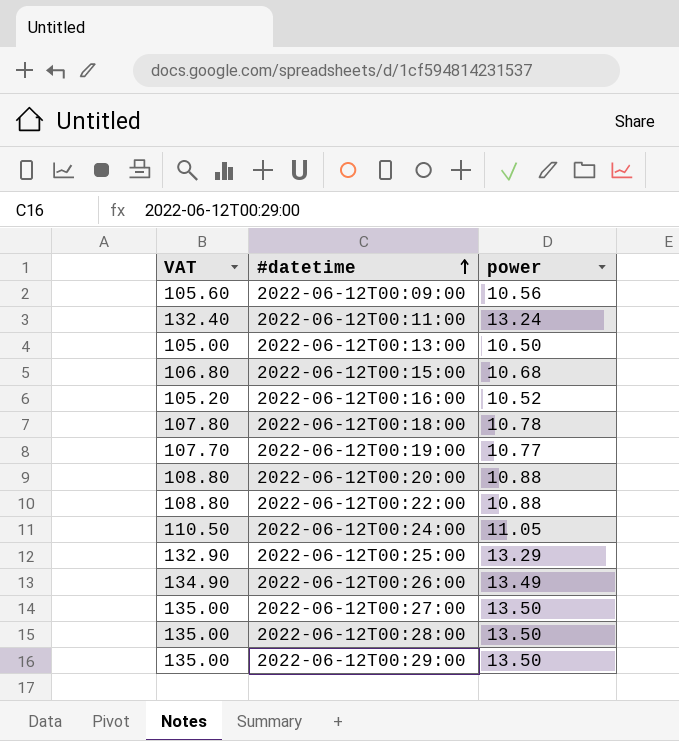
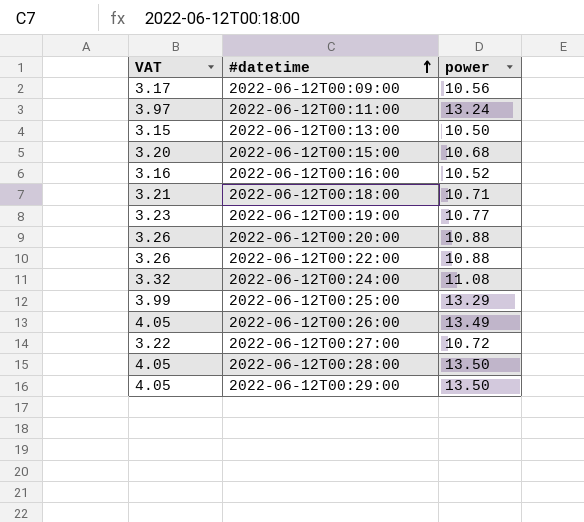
column VAT | formula: [power] * 10 -> [power] * 0.3
2022-06-12T00:18:00 | power: 10.78 -> 10.71
2022-06-12T00:24:00 | power: 11.05 -> 11.08
2022-06-12T00:27:00 | power: 13.50 -> 10.72

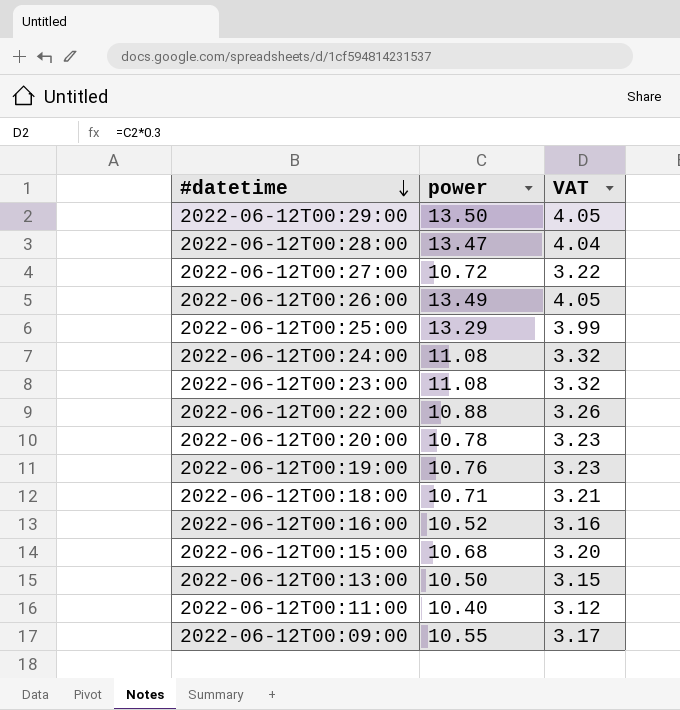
row order: #datetime ascending -> #datetime descending
column VAT | position: 1 -> 3
2022-06-12T00:28:00 | power: 13.50 -> 13.47
2022-06-12T00:28:00 | VAT: 4.05 -> 4.04
row 2022-06-12T00:23:00: none -> 11.08 | 3.32
2022-06-12T00:20:00 | power: 10.88 -> 10.78
2022-06-12T00:20:00 | VAT: 3.26 -> 3.23
2022-06-12T00:19:00 | power: 10.77 -> 10.76
2022-06-12T00:11:00 | power: 13.24 -> 10.40
2022-06-12T00:11:00 | VAT: 3.97 -> 3.12
2022-06-12T00:09:00 | power: 10.56 -> 10.55

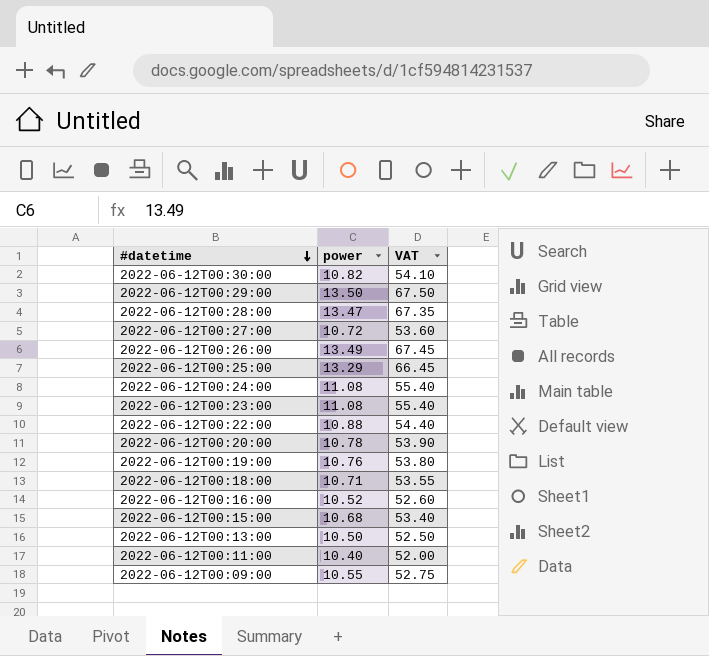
column VAT | formula: [power] * 0.3 -> [power] * 5
row 2022-06-12T00:30:00: none -> 10.82 | 54.10

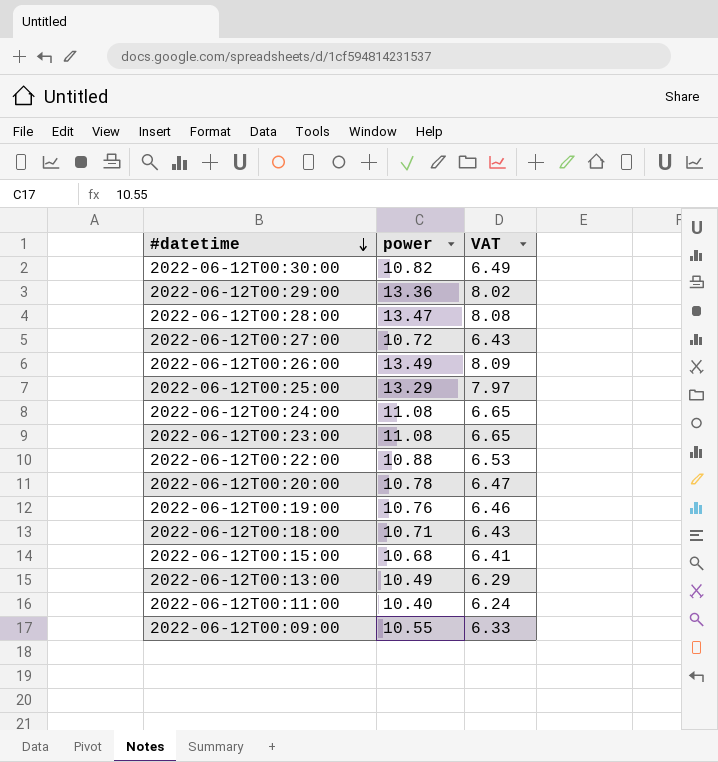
column VAT | formula: [power] * 5 -> [power] * 0.6
row 2022-06-12T00:16:00: 10.52 | 52.60 -> none
2022-06-12T00:29:00 | power: 13.50 -> 13.36
2022-06-12T00:13:00 | power: 10.50 -> 10.49

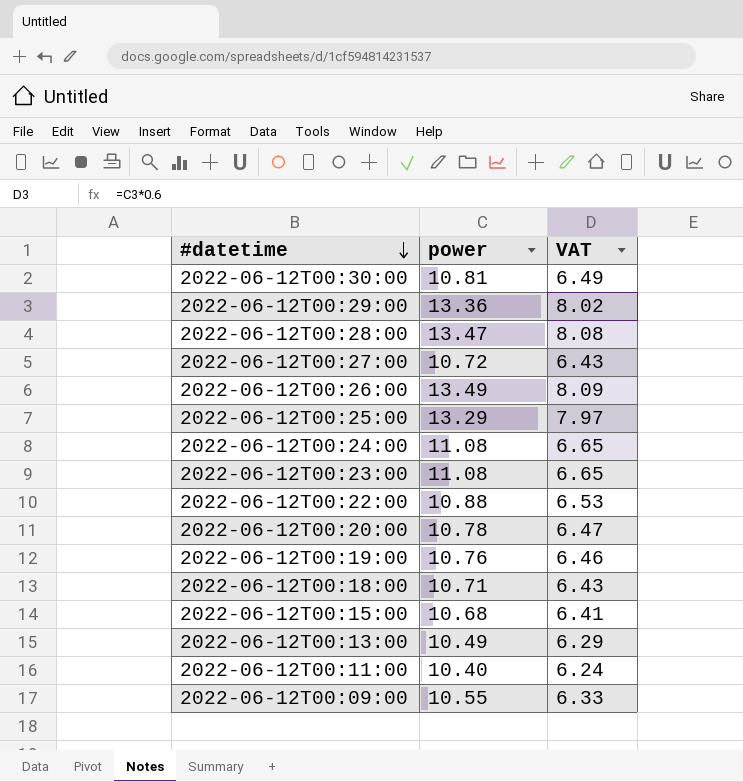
2022-06-12T00:30:00 | power: 10.82 -> 10.81

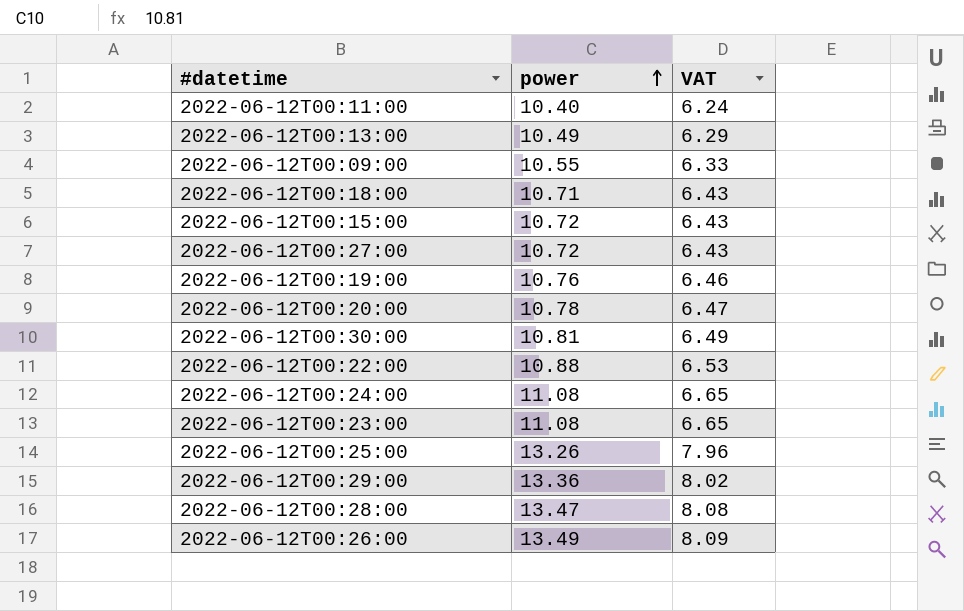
row order: #datetime descending -> power ascending
2022-06-12T00:15:00 | power: 10.68 -> 10.72
2022-06-12T00:15:00 | VAT: 6.41 -> 6.43
2022-06-12T00:25:00 | power: 13.29 -> 13.26
2022-06-12T00:25:00 | VAT: 7.97 -> 7.96

